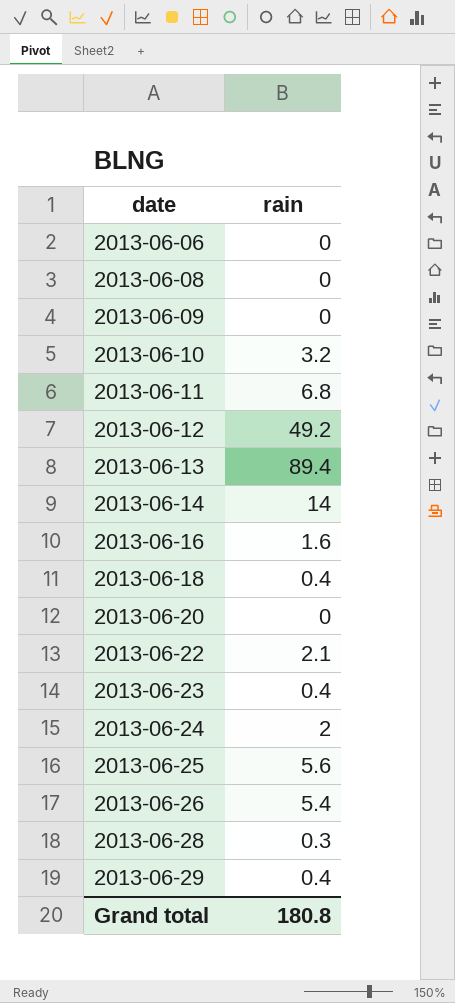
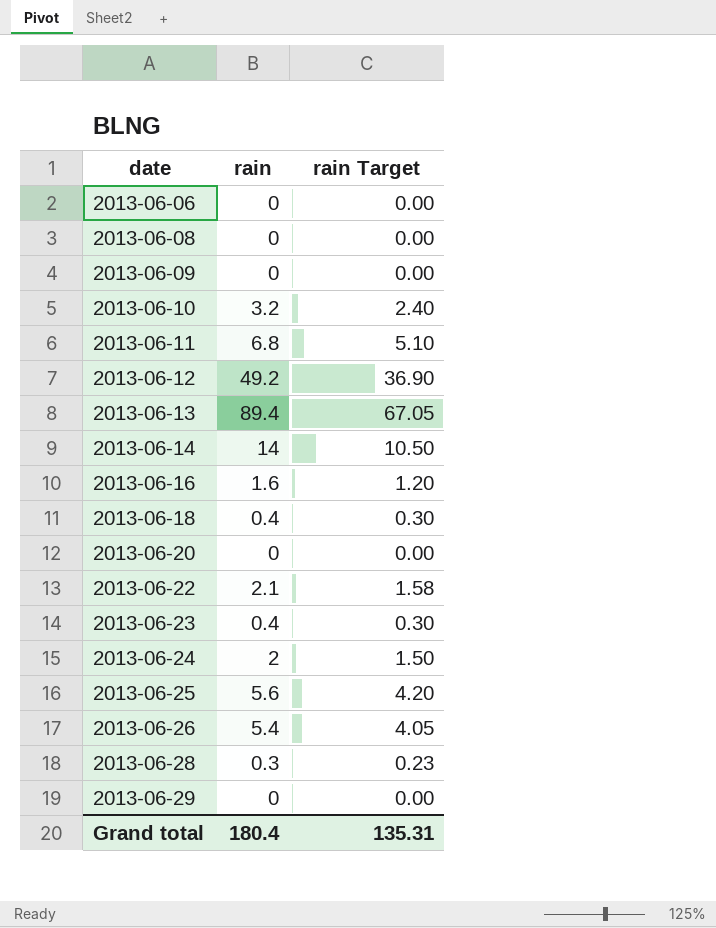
column rain Target | formula: none -> [rain] * 0.75
2013-06-29 | rain: 0.4 -> 0
Grand total | rain: 180.8 -> 180.4

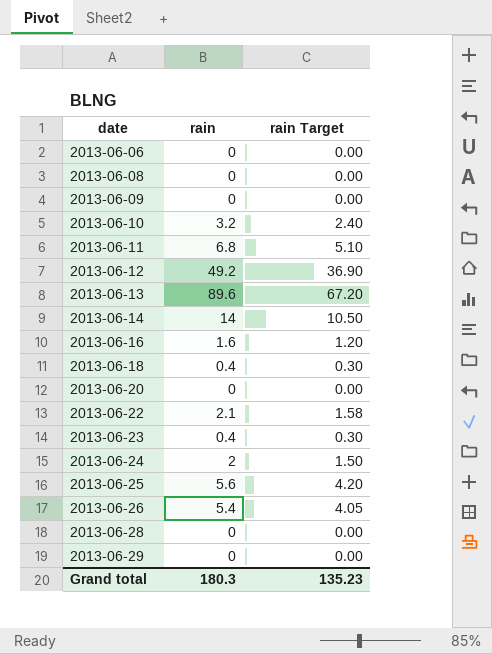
2013-06-13 | rain: 89.4 -> 89.6
2013-06-13 | rain Target: 67.05 -> 67.20
2013-06-28 | rain: 0.3 -> 0
2013-06-28 | rain Target: 0.23 -> 0.00
Grand total | rain: 180.4 -> 180.3
Grand total | rain Target: 135.31 -> 135.23

